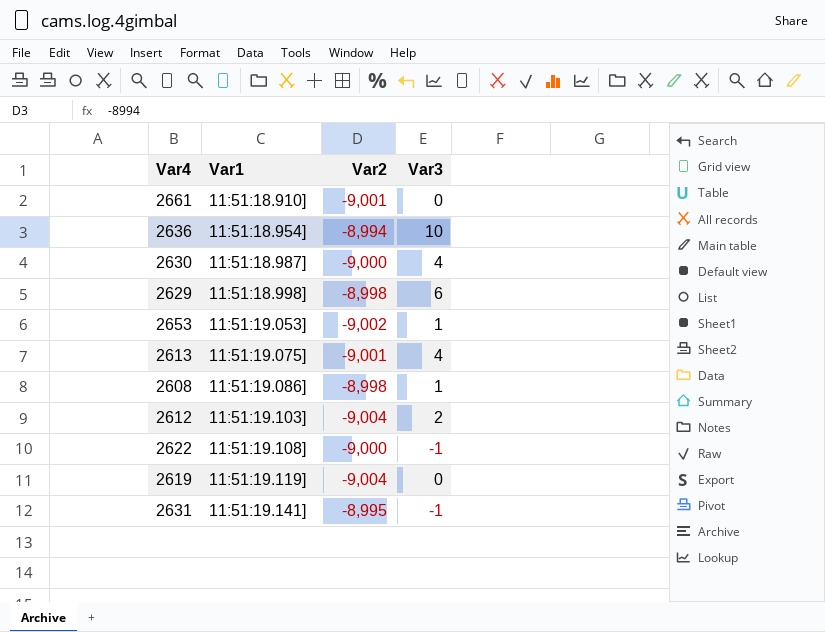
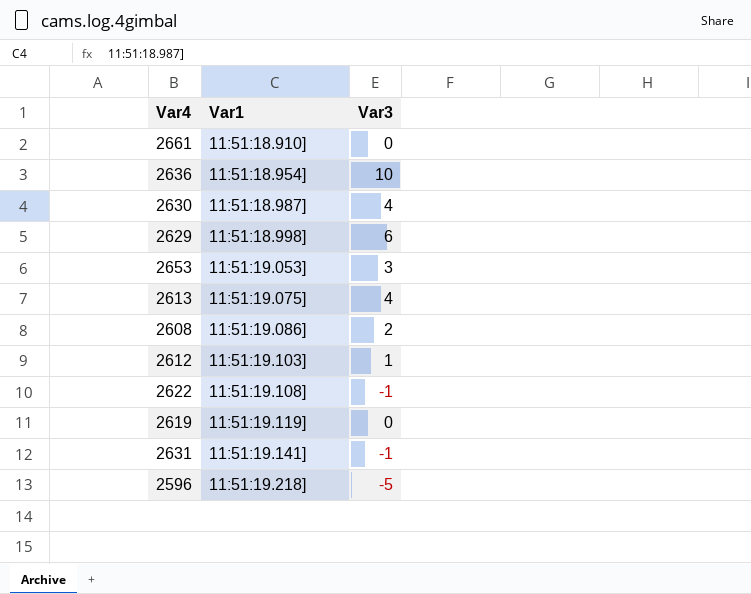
column Var2 | position: 3 -> none
2653 | Var3: 1 -> 3
2608 | Var3: 1 -> 2
2612 | Var3: 2 -> 1
row 2596: none -> 11:51:19.218] | -5

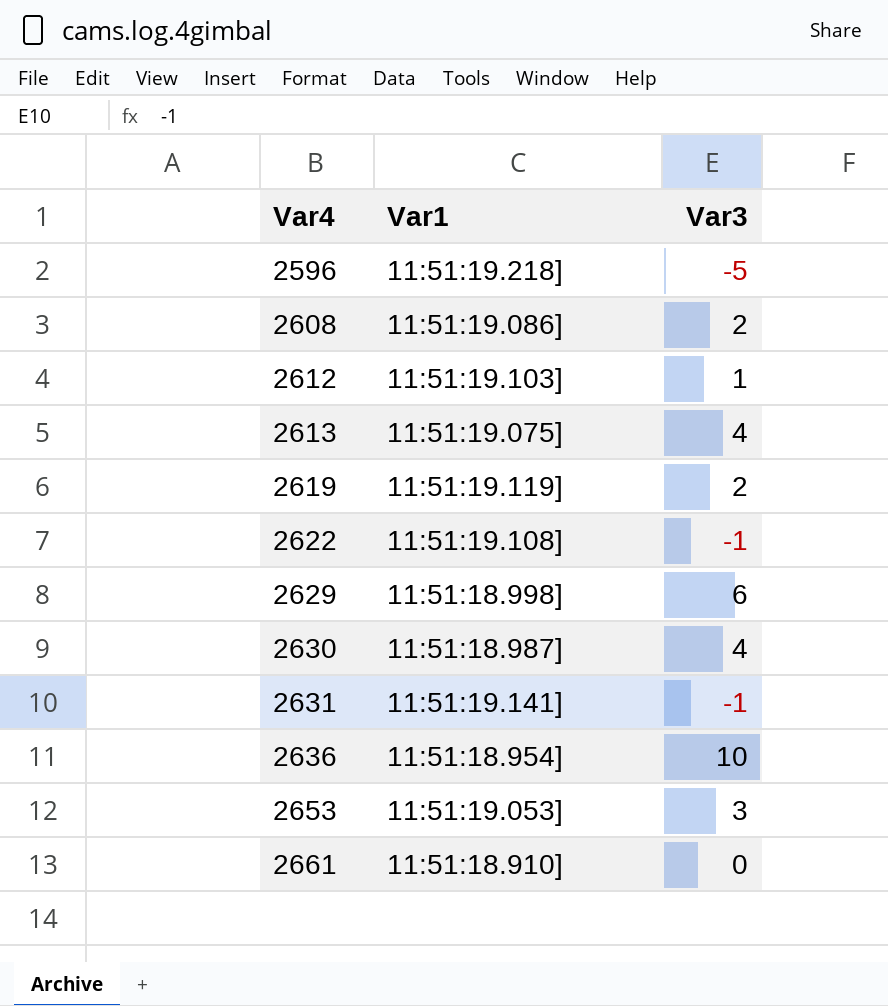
row order: Var1 ascending -> Var4 ascending
2619 | Var3: 0 -> 2

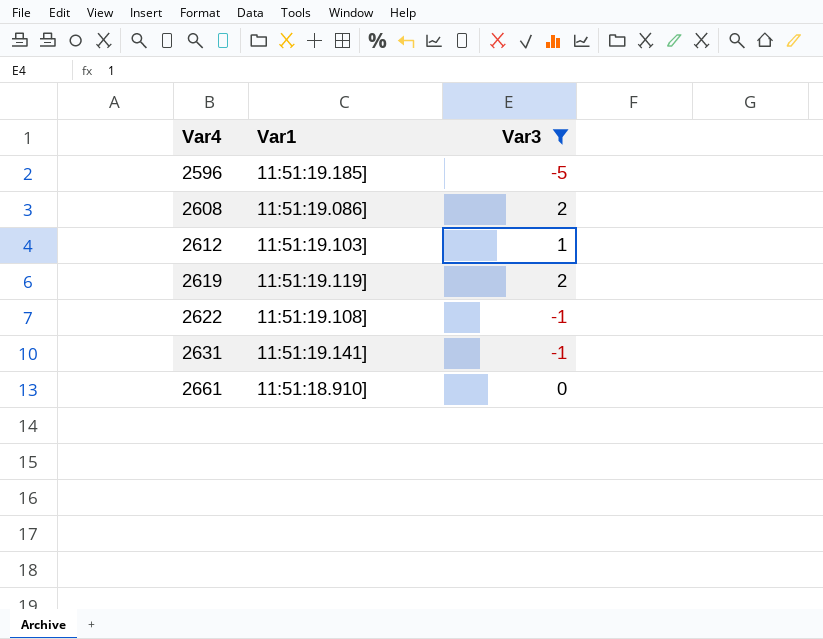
filter: none -> Var3 <= 2
2596 | Var1: 11:51:19.218] -> 11:51:19.185]

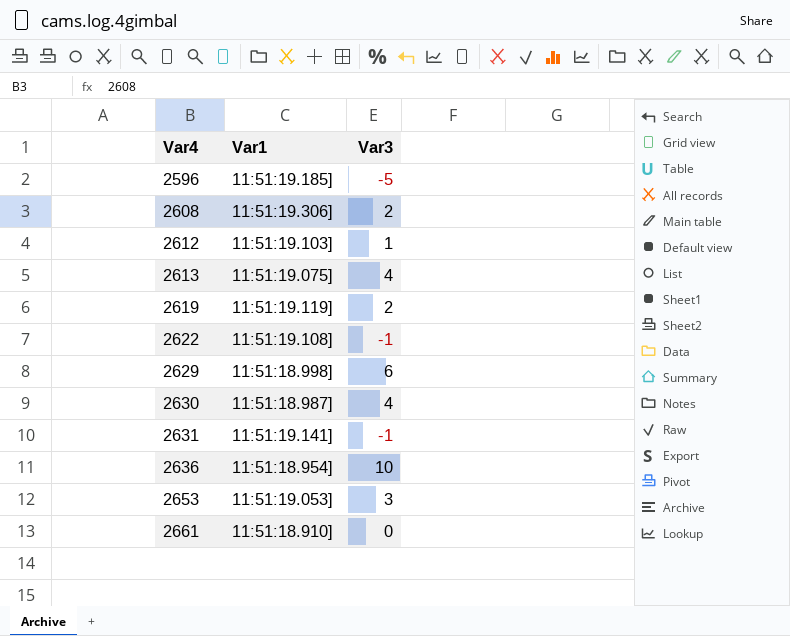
filter: Var3 <= 2 -> none
2608 | Var1: 11:51:19.086] -> 11:51:19.306]

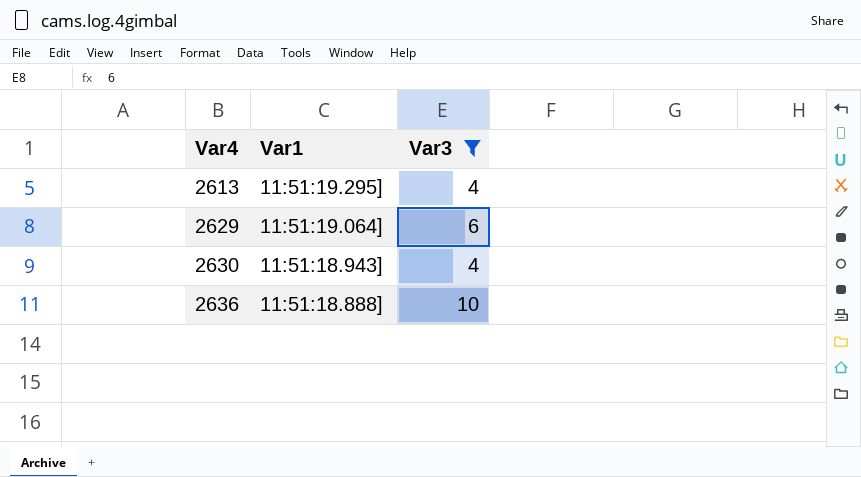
filter: none -> Var3 >= 4
2613 | Var1: 11:51:19.075] -> 11:51:19.295]
2629 | Var1: 11:51:18.998] -> 11:51:19.064]
2630 | Var1: 11:51:18.987] -> 11:51:18.943]
2636 | Var1: 11:51:18.954] -> 11:51:18.888]

